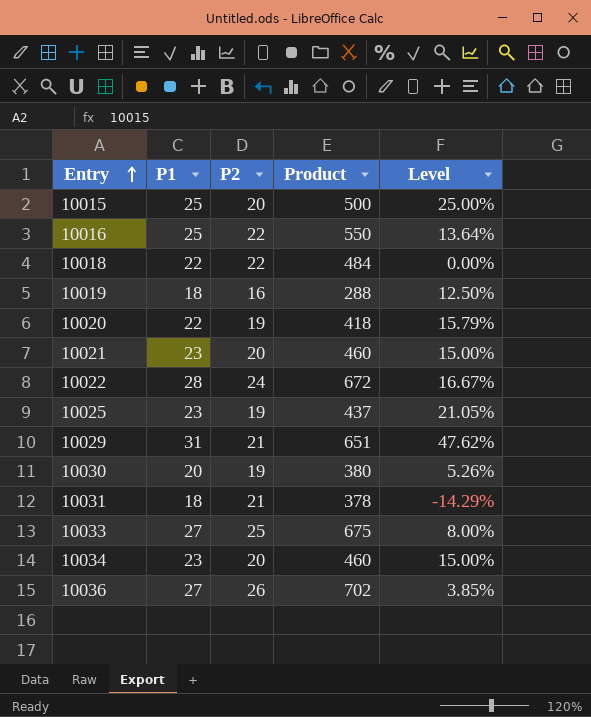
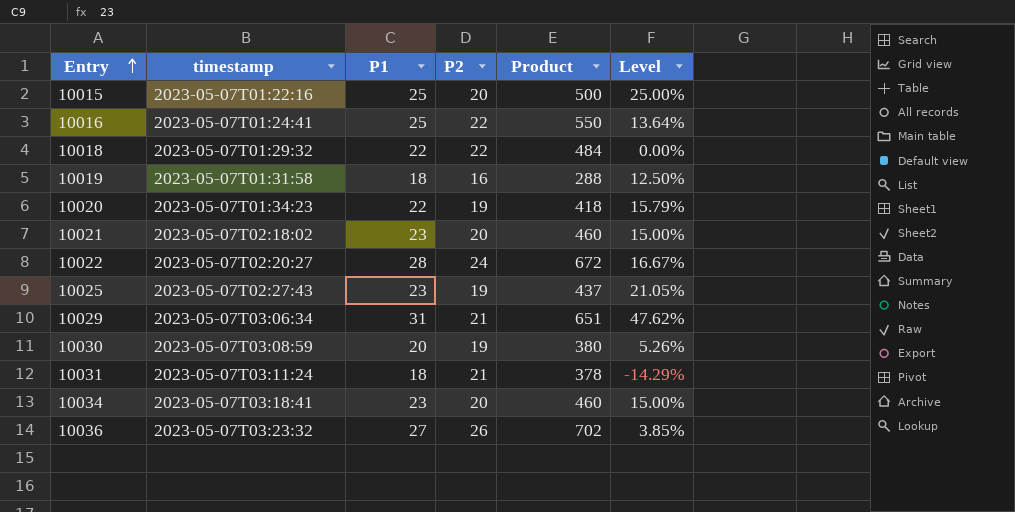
column timestamp | position: none -> 2
row 10033: 27 | 25 | 675 | 8.00% -> none

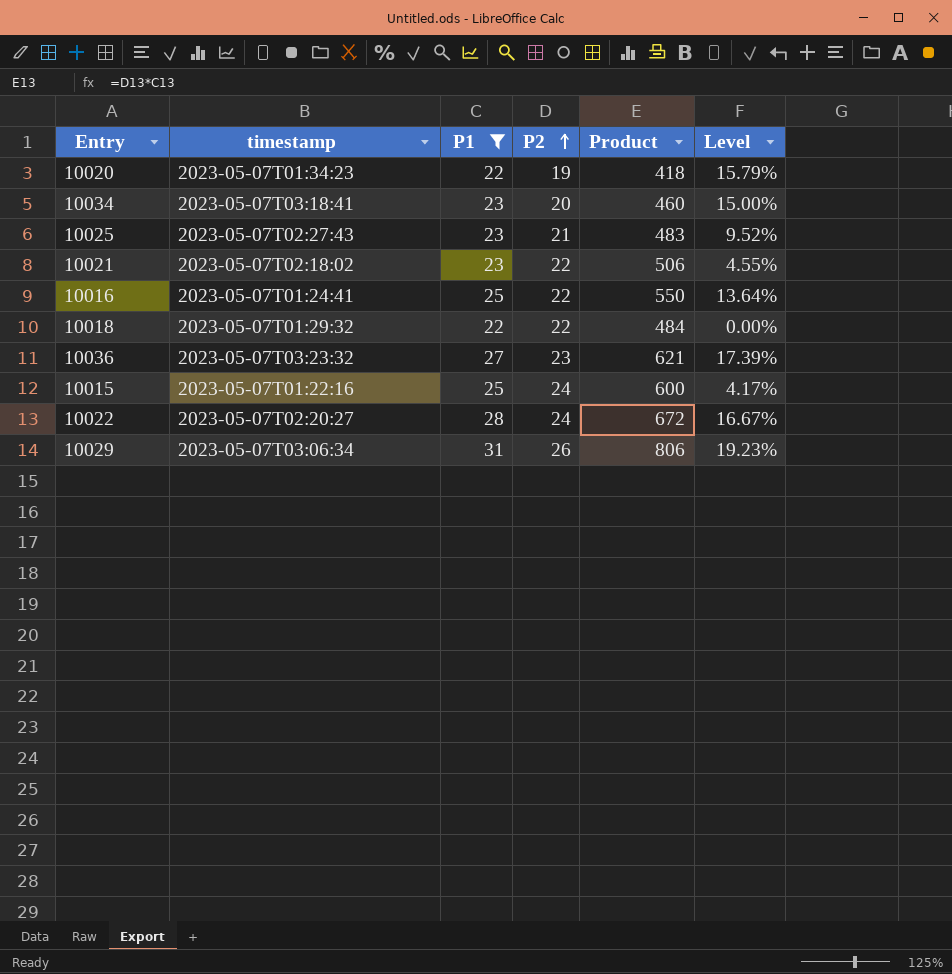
filter: none -> P1 >= 22
row order: Entry ascending -> P2 ascending
10025 | P2: 19 -> 21
10025 | Product: 437 -> 483
10025 | Level: 21.05% -> 9.52%
10021 | P2: 20 -> 22
10021 | Product: 460 -> 506
10021 | Level: 15.00% -> 4.55%
10036 | P2: 26 -> 23
10036 | Product: 702 -> 621
10036 | Level: 3.85% -> 17.39%
10015 | P2: 20 -> 24
10015 | Product: 500 -> 600
10015 | Level: 25.00% -> 4.17%
10029 | P2: 21 -> 26
10029 | Product: 651 -> 806
10029 | Level: 47.62% -> 19.23%

